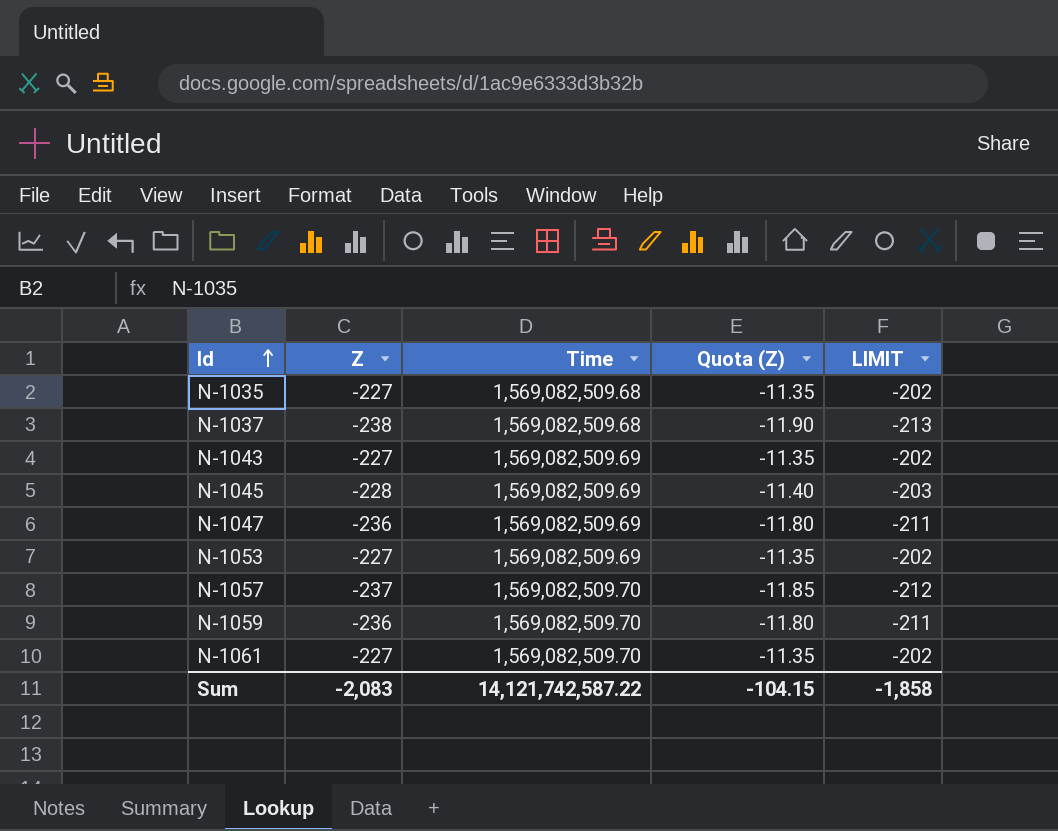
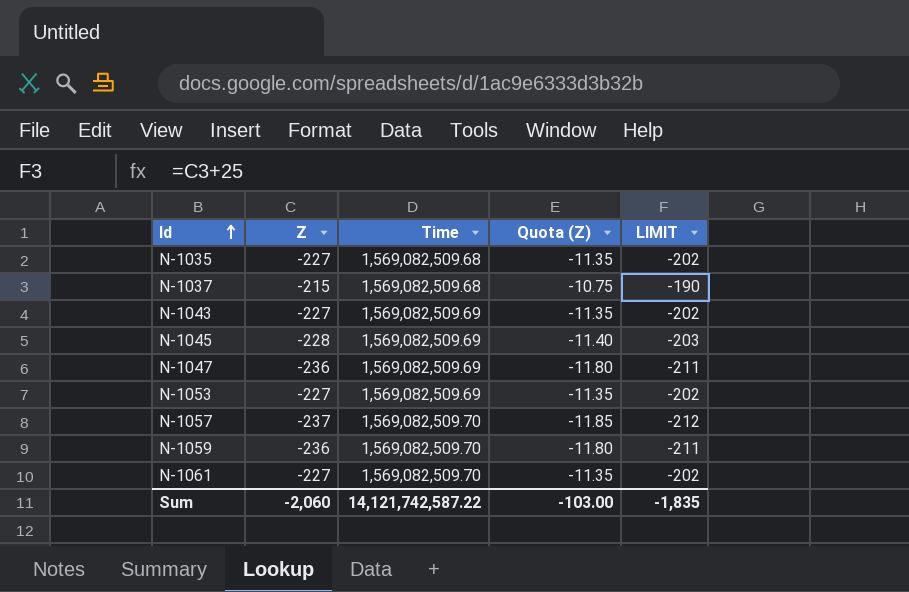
N-1037 | Z: -238 -> -215
N-1037 | Quota (Z): -11.90 -> -10.75
N-1037 | LIMIT: -213 -> -190
Sum | Z: -2,083 -> -2,060
Sum | Quota (Z): -104.15 -> -103.00
Sum | LIMIT: -1,858 -> -1,835

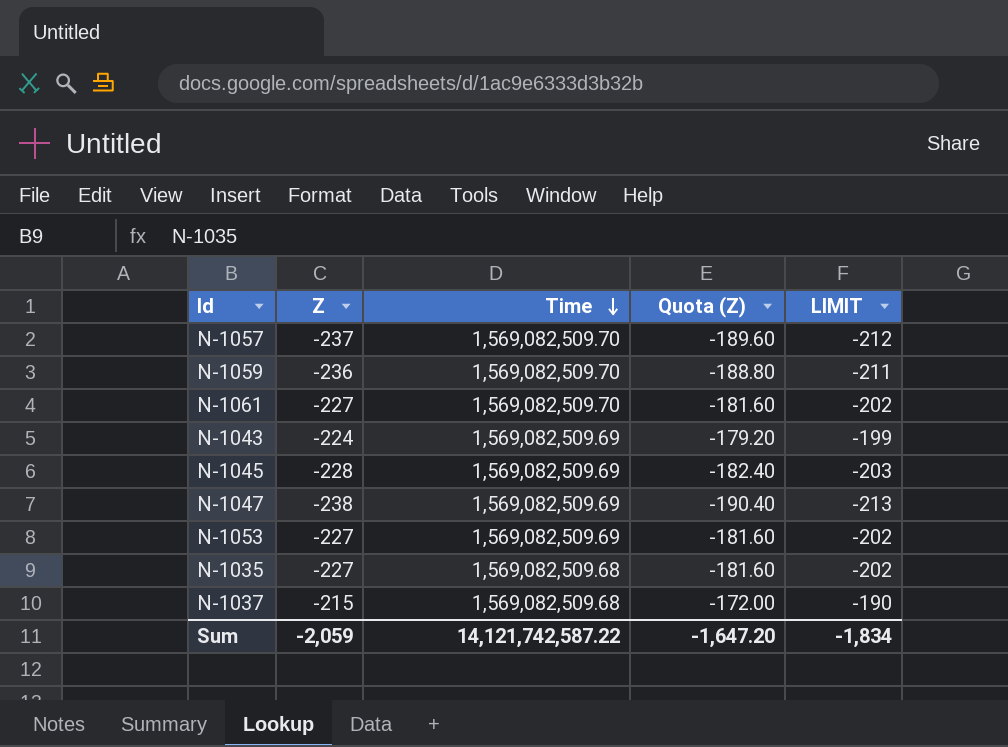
row order: Id ascending -> Time descending
column Quota (Z) | formula: [Z] * 0.05 -> [Z] * 0.8
N-1043 | Z: -227 -> -224
N-1043 | LIMIT: -202 -> -199
N-1047 | Z: -236 -> -238
N-1047 | LIMIT: -211 -> -213
Sum | Z: -2,060 -> -2,059
Sum | Quota (Z): -103.00 -> -1,647.20
Sum | LIMIT: -1,835 -> -1,834

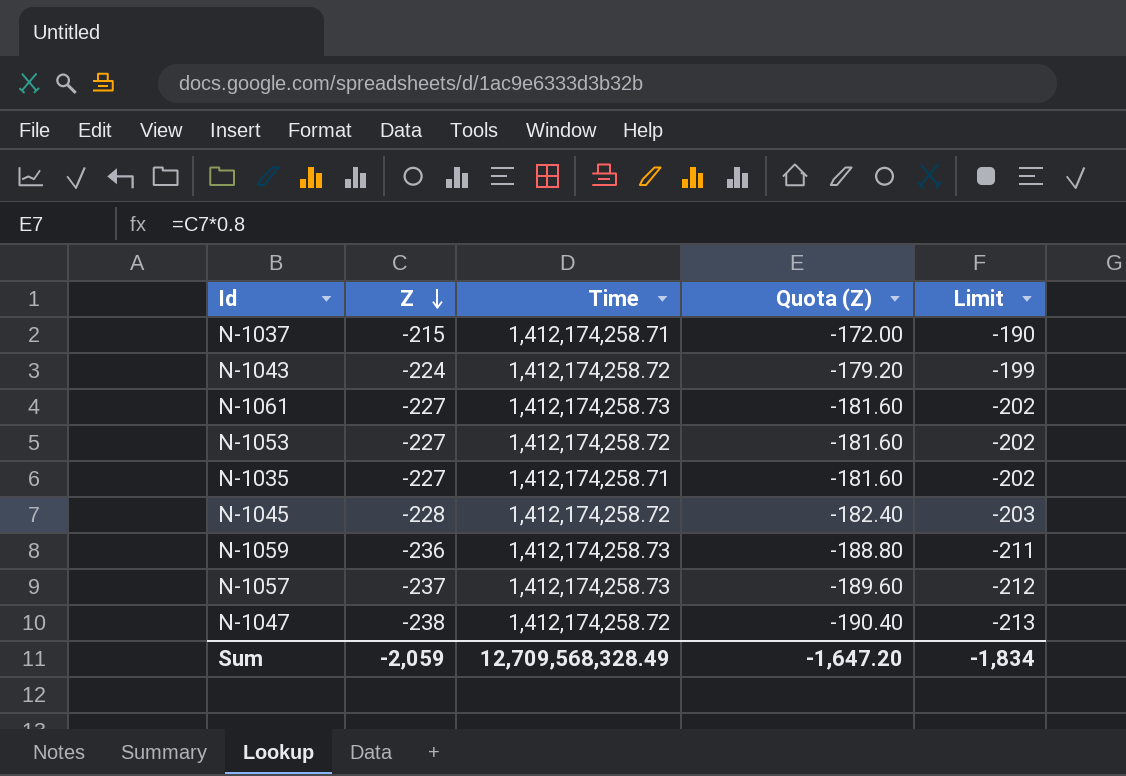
row order: Time descending -> Z descending
column name: LIMIT -> Limit
N-1037 | Time: 1,569,082,509.68 -> 1,412,174,258.71
N-1043 | Time: 1,569,082,509.69 -> 1,412,174,258.72
N-1061 | Time: 1,569,082,509.70 -> 1,412,174,258.73
N-1053 | Time: 1,569,082,509.69 -> 1,412,174,258.72
N-1035 | Time: 1,569,082,509.68 -> 1,412,174,258.71
N-1045 | Time: 1,569,082,509.69 -> 1,412,174,258.72
N-1059 | Time: 1,569,082,509.70 -> 1,412,174,258.73
N-1057 | Time: 1,569,082,509.70 -> 1,412,174,258.73
N-1047 | Time: 1,569,082,509.69 -> 1,412,174,258.72
Sum | Time: 14,121,742,587.22 -> 12,709,568,328.49

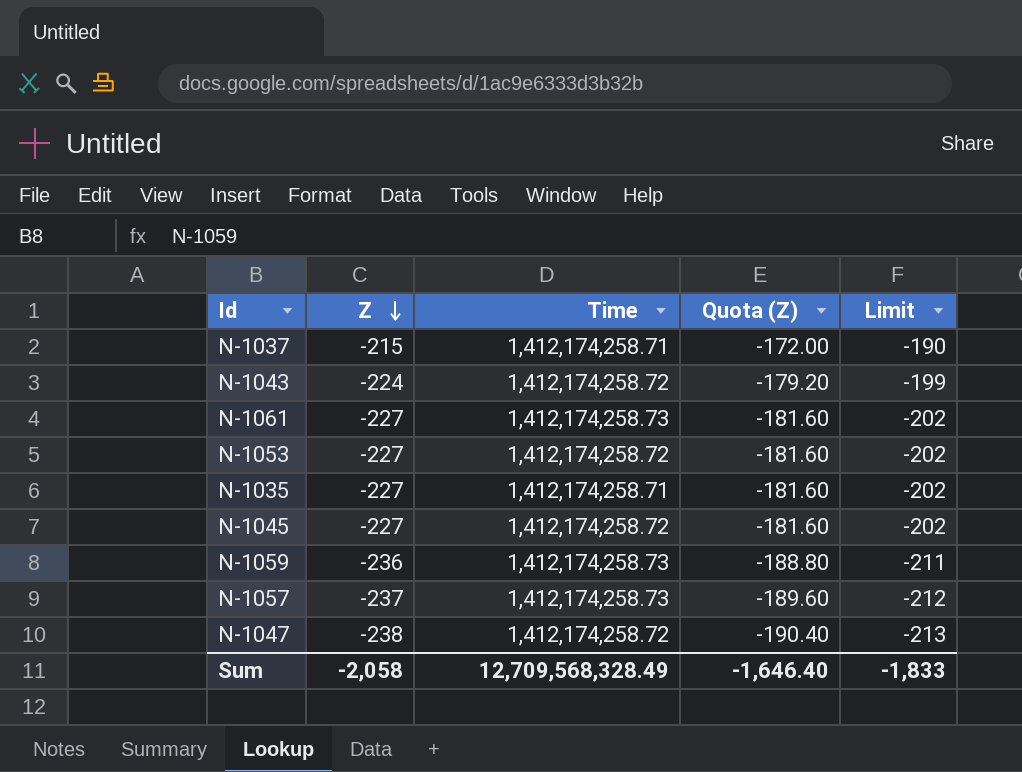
N-1045 | Z: -228 -> -227
N-1045 | Quota (Z): -182.40 -> -181.60
N-1045 | Limit: -203 -> -202
Sum | Z: -2,059 -> -2,058
Sum | Quota (Z): -1,647.20 -> -1,646.40
Sum | Limit: -1,834 -> -1,833

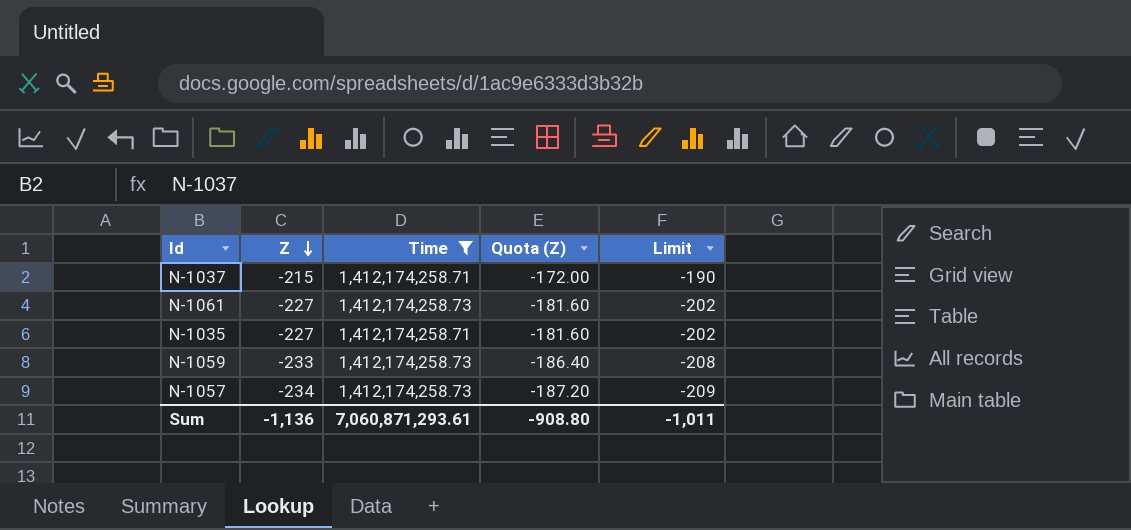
filter: none -> Time != 1,412,174,258.72
N-1059 | Z: -236 -> -233
N-1059 | Quota (Z): -188.80 -> -186.40
N-1059 | Limit: -211 -> -208
N-1057 | Z: -237 -> -234
N-1057 | Quota (Z): -189.60 -> -187.20
N-1057 | Limit: -212 -> -209
Sum | Z: -2,058 -> -1,136
Sum | Time: 12,709,568,328.49 -> 7,060,871,293.61
Sum | Quota (Z): -1,646.40 -> -908.80
Sum | Limit: -1,833 -> -1,011

